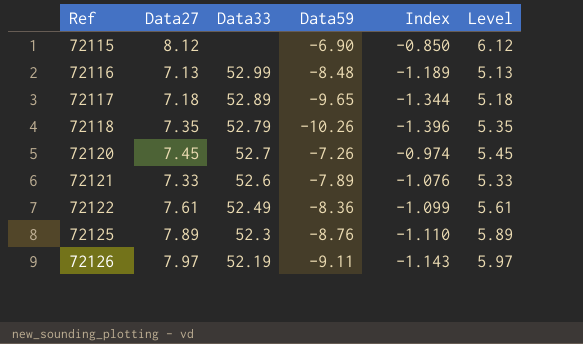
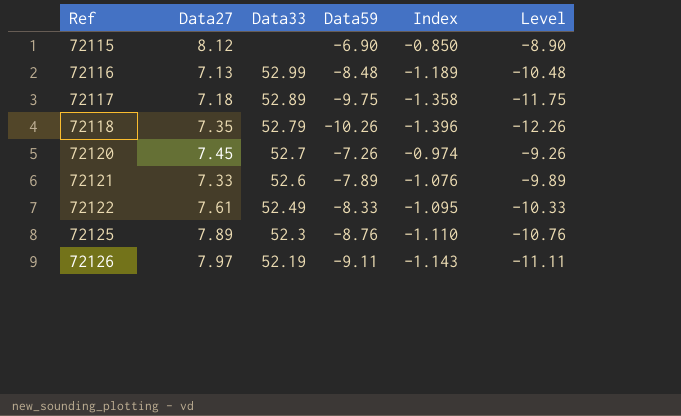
column Level | formula: [Data27] - 2 -> [Data59] - 2
72117 | Data59: -9.65 -> -9.75
72117 | Index: -1.344 -> -1.358
72122 | Data59: -8.36 -> -8.33
72122 | Index: -1.099 -> -1.095

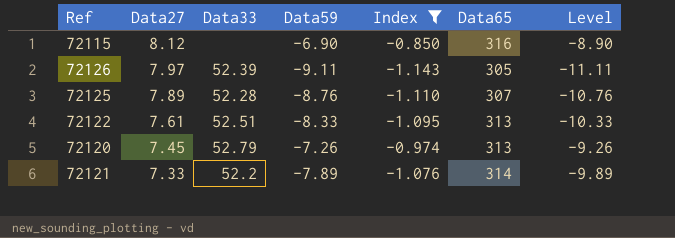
filter: none -> Index >= -1.143
row order: Ref ascending -> Data27 descending
column Data65 | position: none -> 6
72126 | Data33: 52.19 -> 52.39
72125 | Data33: 52.3 -> 52.28
72122 | Data33: 52.49 -> 52.51
72120 | Data33: 52.7 -> 52.79
72121 | Data33: 52.6 -> 52.2

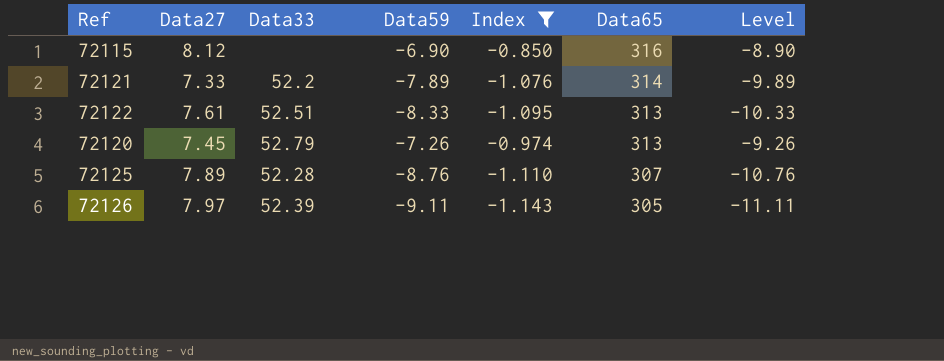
row order: Data27 descending -> Data65 descending

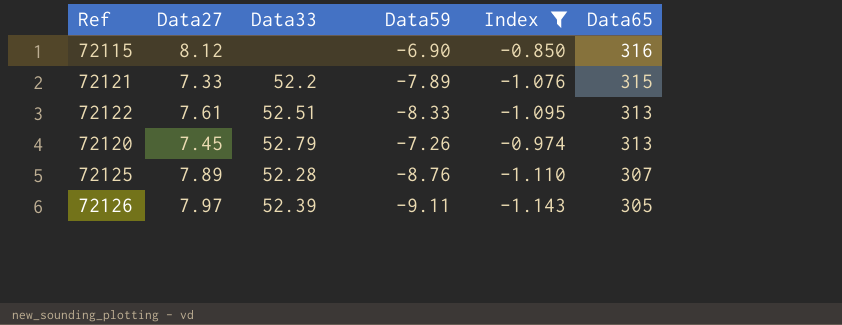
column Level | formula: [Data59] - 2 -> none
72121 | Data65: 314 -> 315

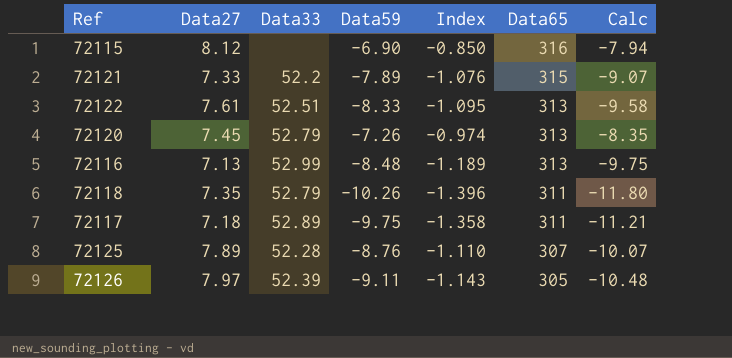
filter: Index >= -1.143 -> none
column Calc | formula: none -> [Data59] * 1.15

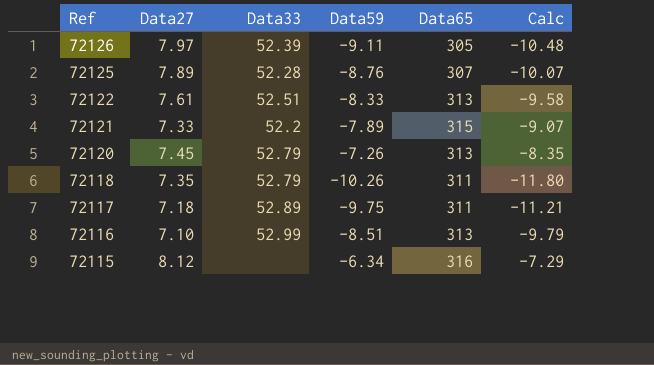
row order: Data65 descending -> Ref descending
column Index | formula: [Data59] / [Data27] -> none
72116 | Data27: 7.13 -> 7.10
72116 | Data59: -8.48 -> -8.51
72116 | Calc: -9.75 -> -9.79
72115 | Data59: -6.90 -> -6.34
72115 | Calc: -7.94 -> -7.29

